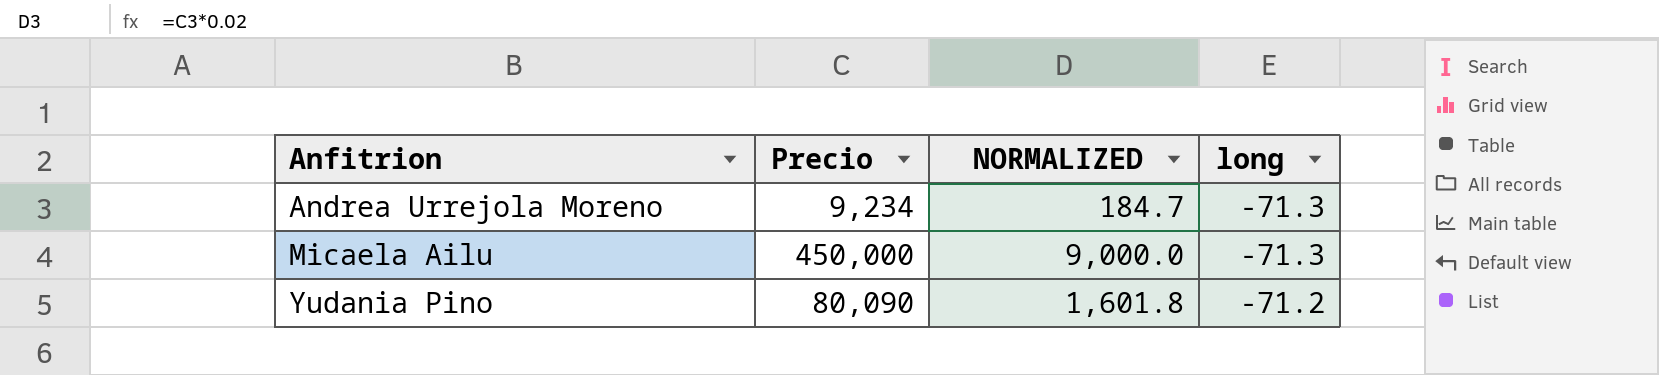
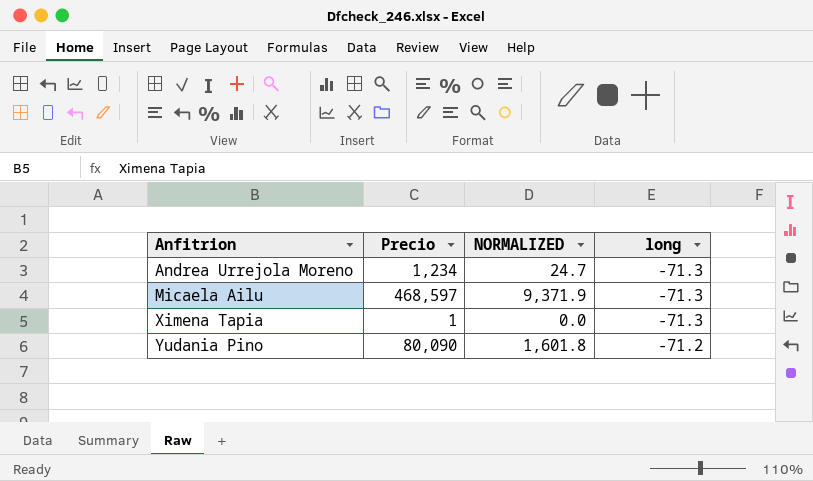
Andrea Urrejola Moreno | Precio: 9,234 -> 1,234
Andrea Urrejola Moreno | NORMALIZED: 184.7 -> 24.7
Micaela Ailu | Precio: 450,000 -> 468,597
Micaela Ailu | NORMALIZED: 9,000.0 -> 9,371.9
row Ximena Tapia: none -> 1 | 0.0 | -71.3

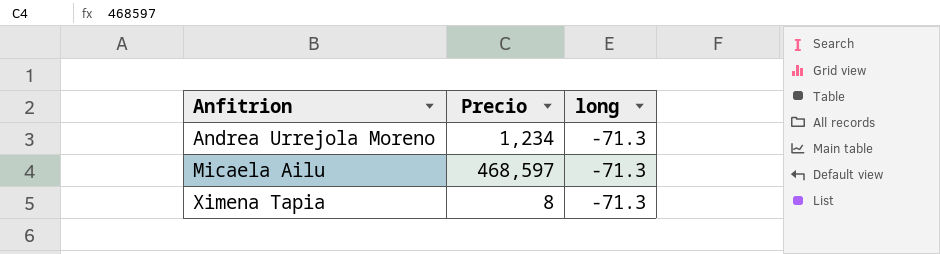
column NORMALIZED | formula: [Precio] * 0.02 -> none
row Yudania Pino: 80,090 | 1,601.8 | -71.2 -> none
Ximena Tapia | Precio: 1 -> 8

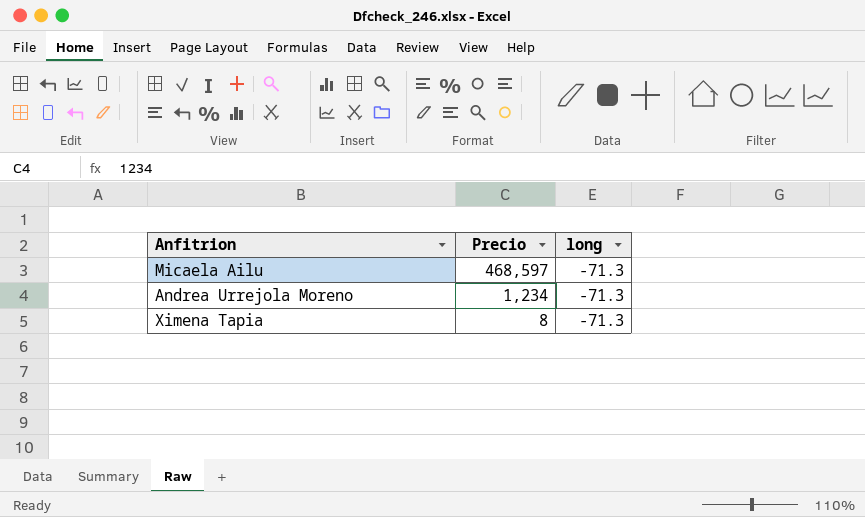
row order: Anfitrion ascending -> Precio descending

